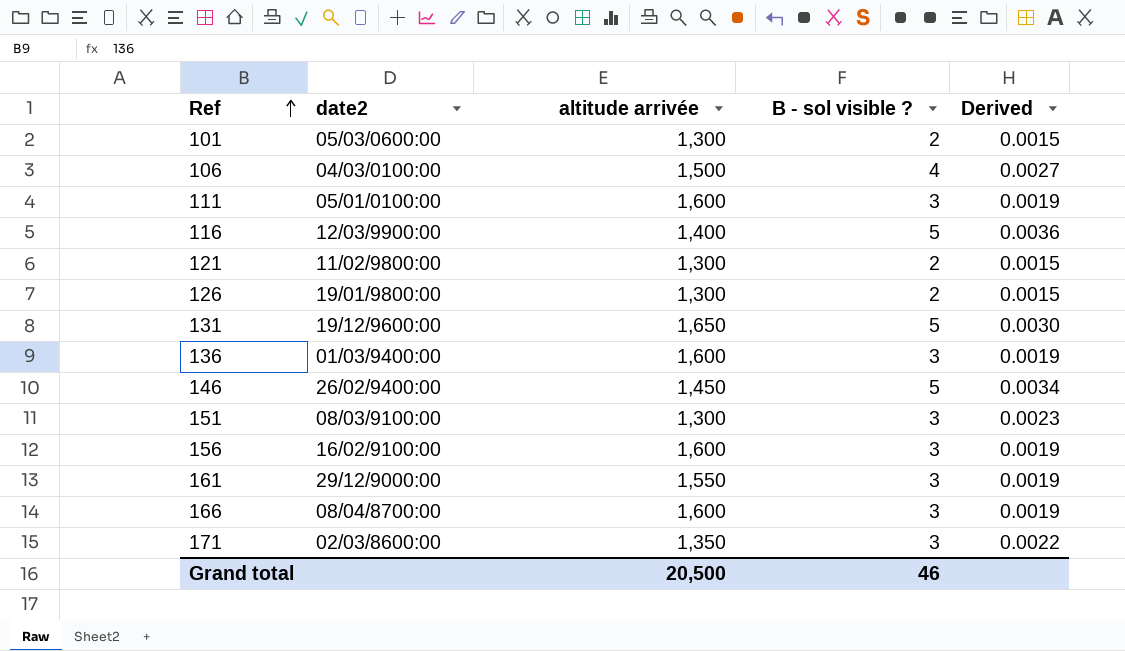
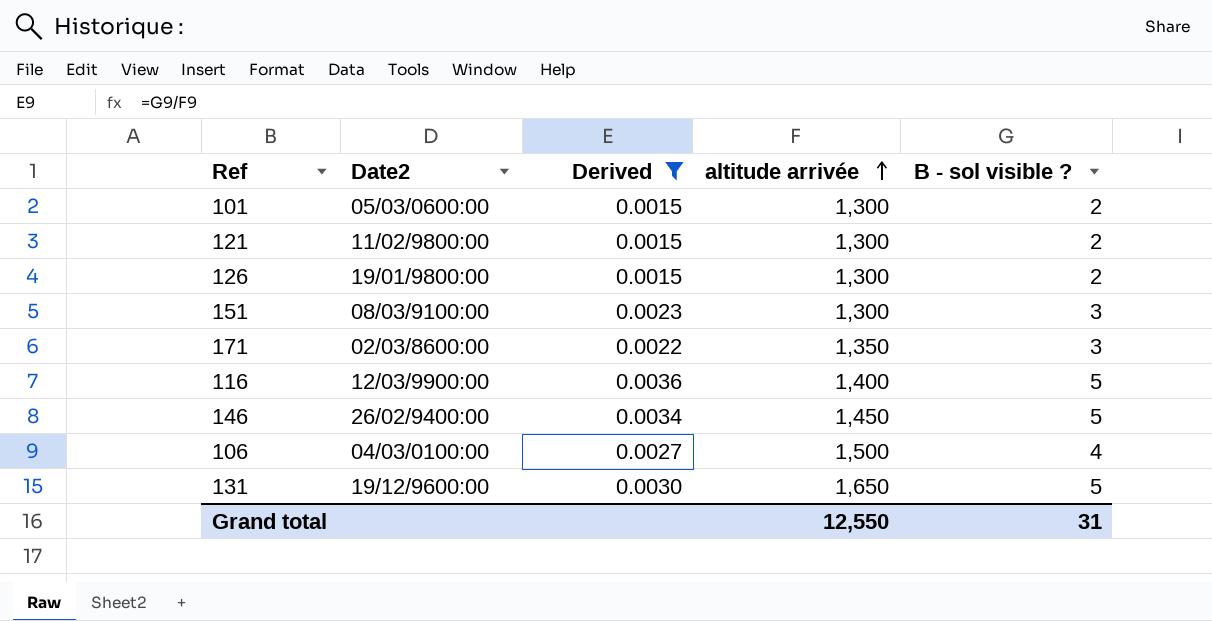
filter: none -> Derived != 0.0019
row order: Ref ascending -> altitude arrivée ascending
column name: date2 -> Date2
column Derived | position: 5 -> 3
Grand total | altitude arrivée: 20,500 -> 12,550
Grand total | B - sol visible ?: 46 -> 31

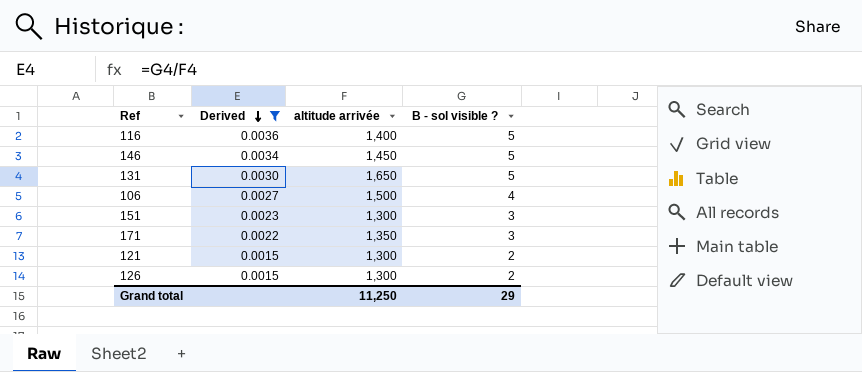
row order: altitude arrivée ascending -> Derived descending
column Date2 | position: 2 -> none
row 101: 05/03/0600:00 | 0.0015 | 1,300 | 2 -> none
Grand total | altitude arrivée: 12,550 -> 11,250
Grand total | B - sol visible ?: 31 -> 29

